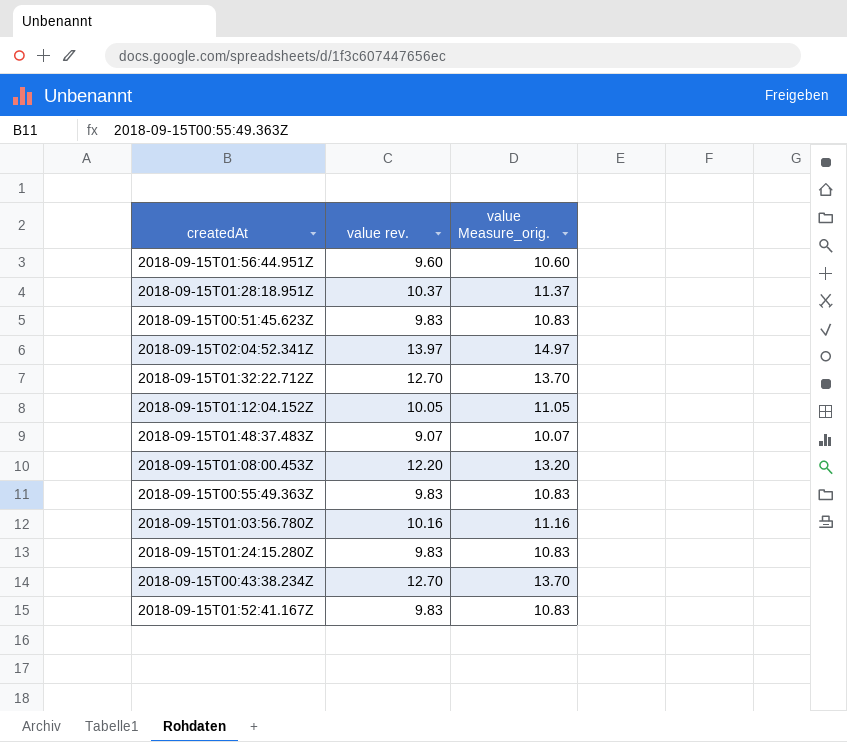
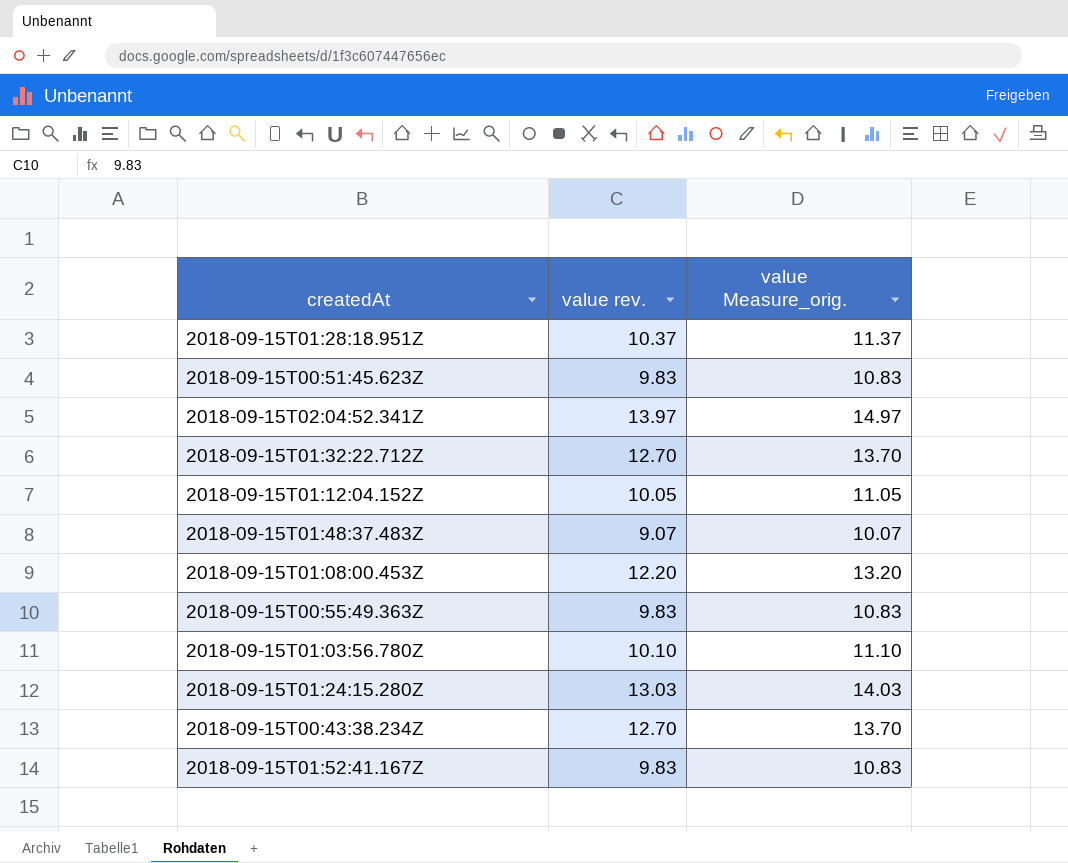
row 2018-09-15T01:56:44.951Z: 9.60 | 10.60 -> none
2018-09-15T01:03:56.780Z | value rev.: 10.16 -> 10.10
2018-09-15T01:03:56.780Z | value Measure_orig.: 11.16 -> 11.10
2018-09-15T01:24:15.280Z | value rev.: 9.83 -> 13.03
2018-09-15T01:24:15.280Z | value Measure_orig.: 10.83 -> 14.03

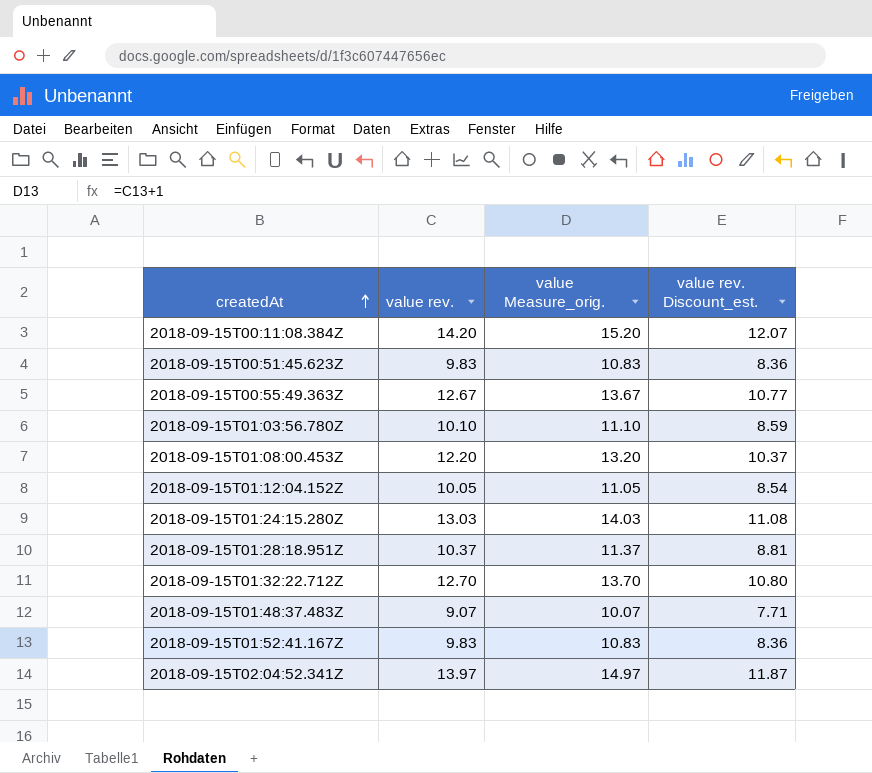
row order: none -> createdAt ascending
column value rev. Discount_est. | formula: none -> [value rev.] * 0.85
row 2018-09-15T00:43:38.234Z: 12.70 | 13.70 -> none
row 2018-09-15T00:11:08.384Z: none -> 14.20 | 15.20 | 12.07
2018-09-15T00:55:49.363Z | value rev.: 9.83 -> 12.67
2018-09-15T00:55:49.363Z | value Measure_orig.: 10.83 -> 13.67

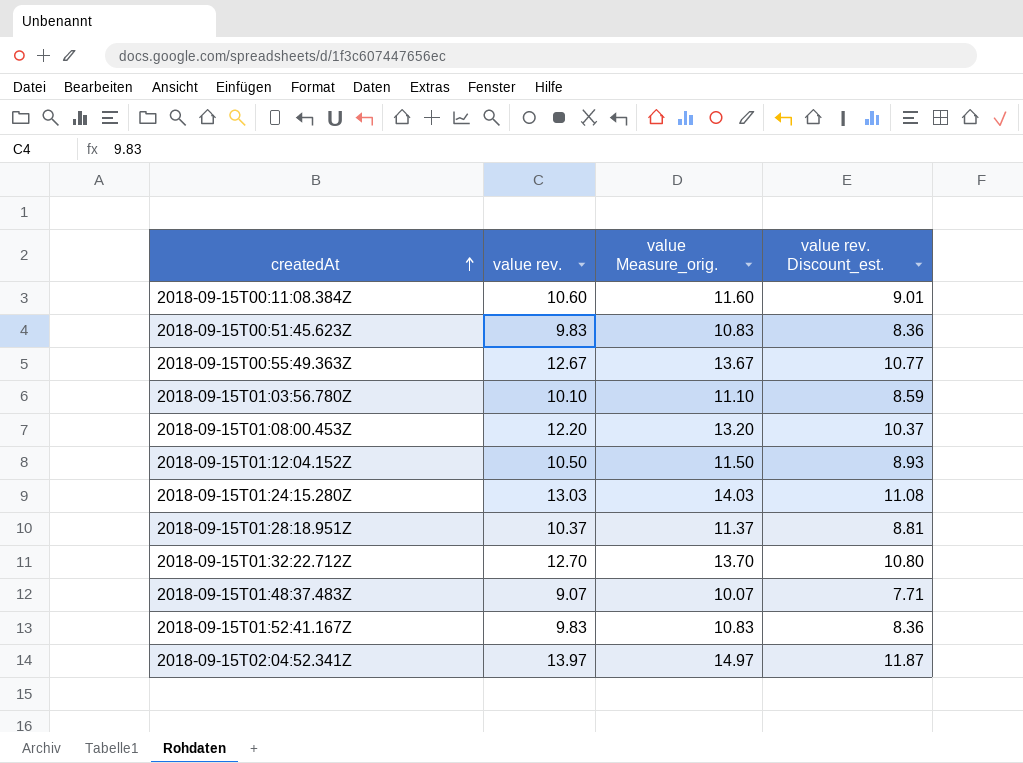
2018-09-15T00:11:08.384Z | value rev.: 14.20 -> 10.60
2018-09-15T00:11:08.384Z | value Measure_orig.: 15.20 -> 11.60
2018-09-15T00:11:08.384Z | value rev. Discount_est.: 12.07 -> 9.01
2018-09-15T01:12:04.152Z | value rev.: 10.05 -> 10.50
2018-09-15T01:12:04.152Z | value Measure_orig.: 11.05 -> 11.50
2018-09-15T01:12:04.152Z | value rev. Discount_est.: 8.54 -> 8.93

